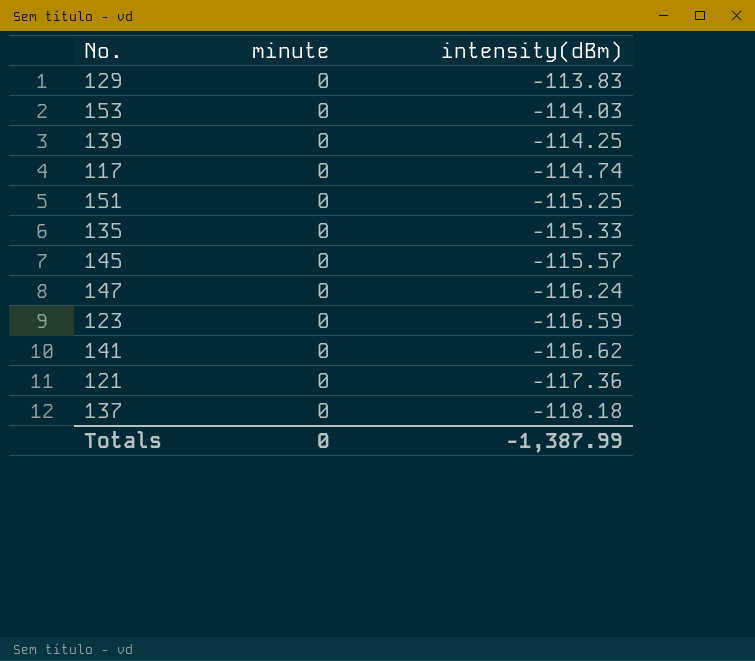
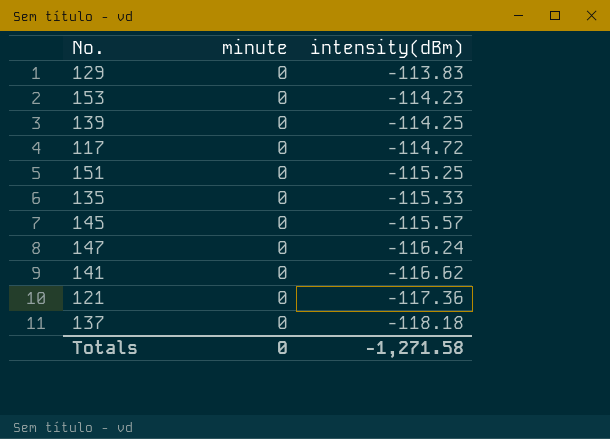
row 123: 0 | -116.59 -> none
153 | intensity(dBm): -114.03 -> -114.23
117 | intensity(dBm): -114.74 -> -114.72
Totals | intensity(dBm): -1,387.99 -> -1,271.58

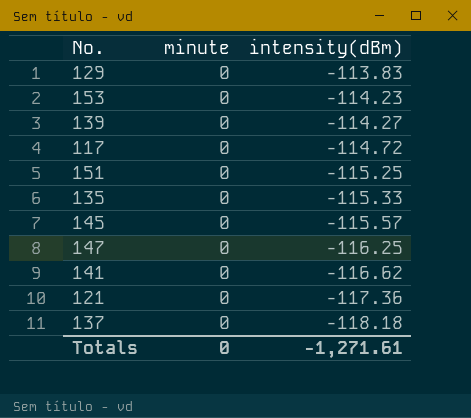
139 | intensity(dBm): -114.25 -> -114.27
147 | intensity(dBm): -116.24 -> -116.25
Totals | intensity(dBm): -1,271.58 -> -1,271.61

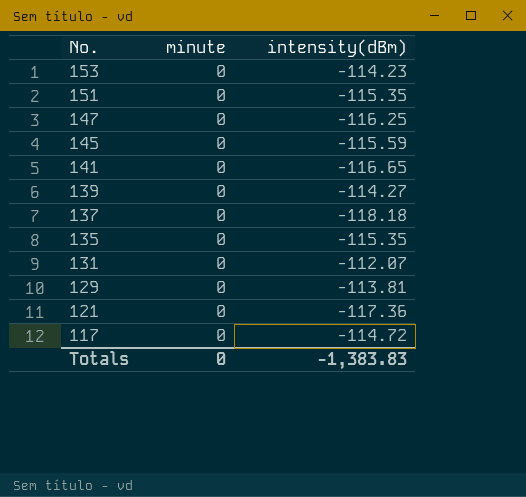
row order: intensity(dBm) descending -> No. descending
151 | intensity(dBm): -115.25 -> -115.35
145 | intensity(dBm): -115.57 -> -115.59
141 | intensity(dBm): -116.62 -> -116.65
135 | intensity(dBm): -115.33 -> -115.35
row 131: none -> 0 | -112.07
129 | intensity(dBm): -113.83 -> -113.81
Totals | intensity(dBm): -1,271.61 -> -1,383.83

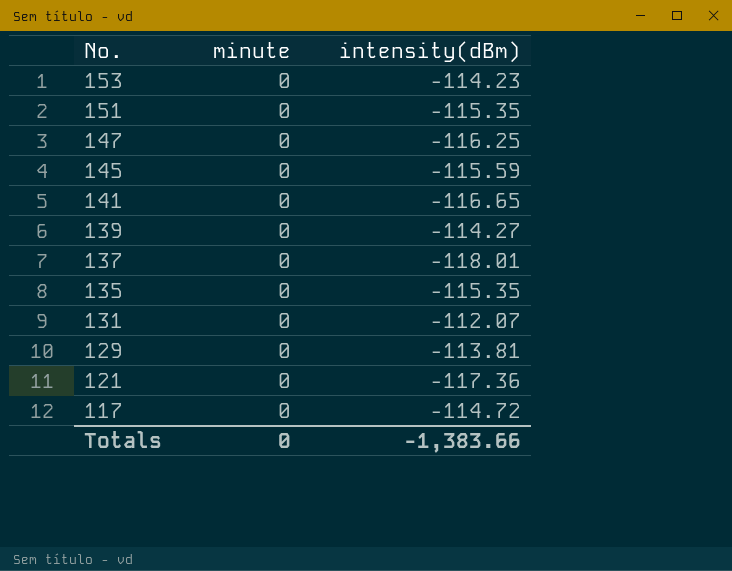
137 | intensity(dBm): -118.18 -> -118.01
Totals | intensity(dBm): -1,383.83 -> -1,383.66

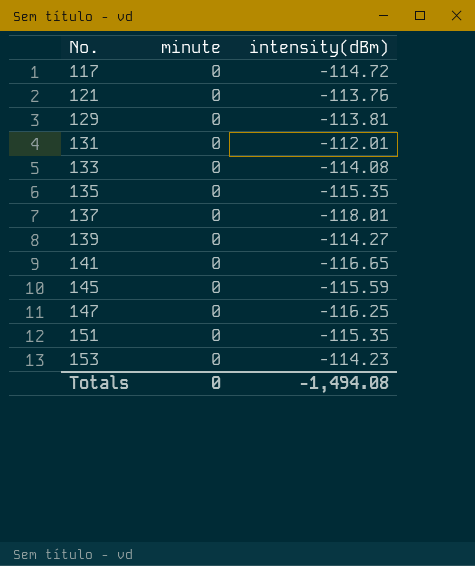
row order: No. descending -> No. ascending
121 | intensity(dBm): -117.36 -> -113.76
131 | intensity(dBm): -112.07 -> -112.01
row 133: none -> 0 | -114.08
Totals | intensity(dBm): -1,383.66 -> -1,494.08

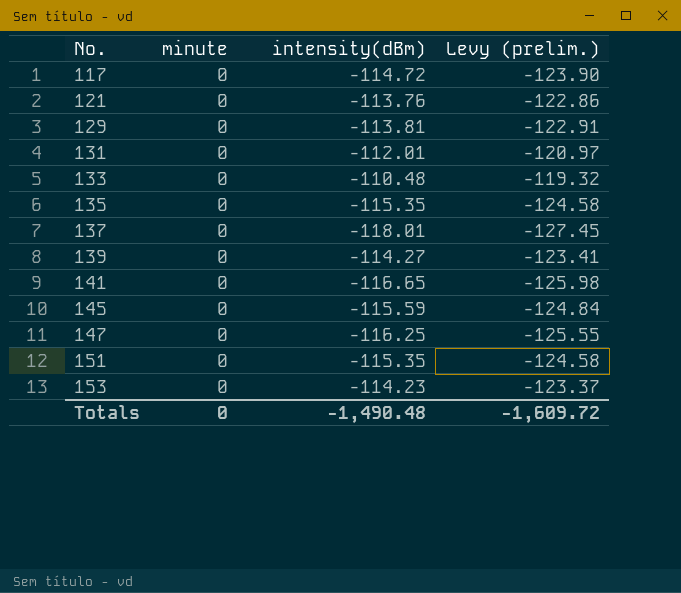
column Levy (prelim.) | formula: none -> [intensity(dBm)] * 1.08
133 | intensity(dBm): -114.08 -> -110.48
Totals | intensity(dBm): -1,494.08 -> -1,490.48

